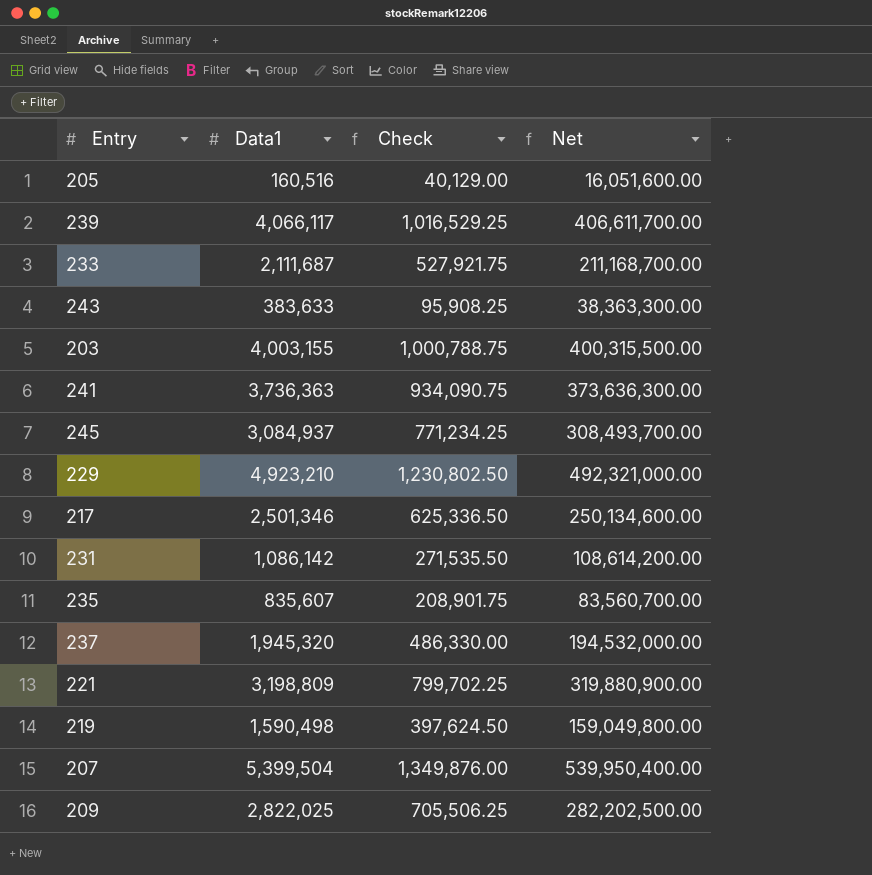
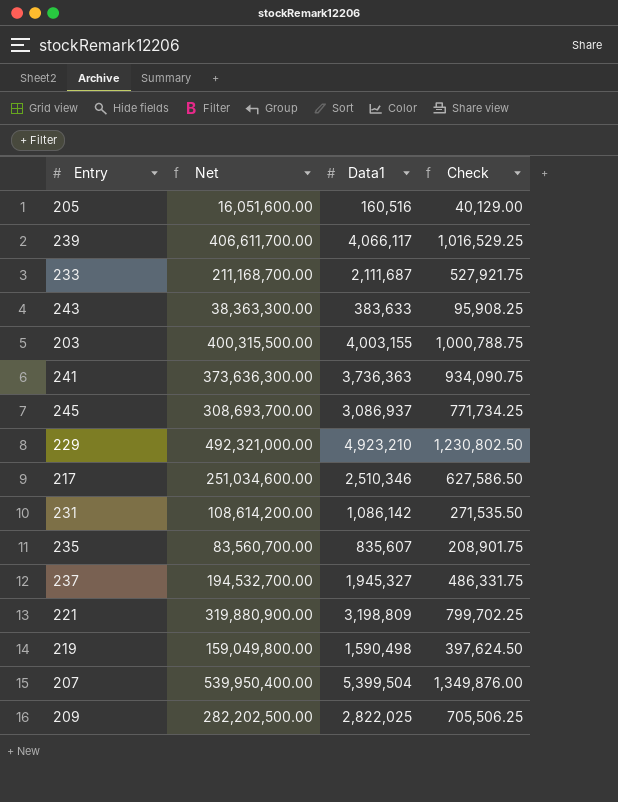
column Net | position: 4 -> 2
245 | Net: 308,493,700.00 -> 308,693,700.00
245 | Data1: 3,084,937 -> 3,086,937
245 | Check: 771,234.25 -> 771,734.25
217 | Net: 250,134,600.00 -> 251,034,600.00
217 | Data1: 2,501,346 -> 2,510,346
217 | Check: 625,336.50 -> 627,586.50
237 | Net: 194,532,000.00 -> 194,532,700.00
237 | Data1: 1,945,320 -> 1,945,327
237 | Check: 486,330.00 -> 486,331.75

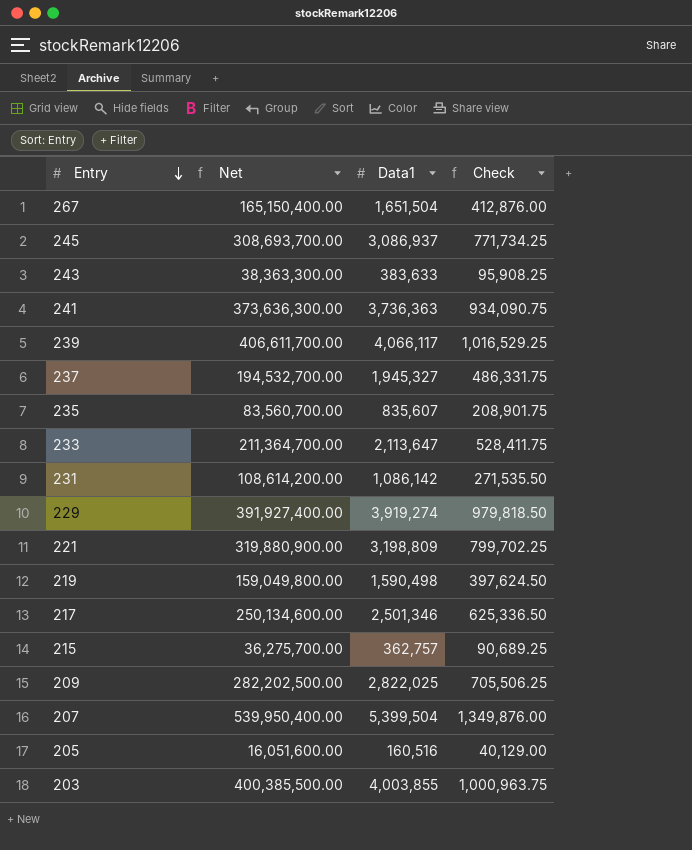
row order: none -> Entry descending
row 267: none -> 165,150,400.00 | 1,651,504 | 412,876.00
233 | Net: 211,168,700.00 -> 211,364,700.00
233 | Data1: 2,111,687 -> 2,113,647
233 | Check: 527,921.75 -> 528,411.75
229 | Net: 492,321,000.00 -> 391,927,400.00
229 | Data1: 4,923,210 -> 3,919,274
229 | Check: 1,230,802.50 -> 979,818.50
217 | Net: 251,034,600.00 -> 250,134,600.00
217 | Data1: 2,510,346 -> 2,501,346
217 | Check: 627,586.50 -> 625,336.50
row 215: none -> 36,275,700.00 | 362,757 | 90,689.25
203 | Net: 400,315,500.00 -> 400,385,500.00
203 | Data1: 4,003,155 -> 4,003,855
203 | Check: 1,000,788.75 -> 1,000,963.75

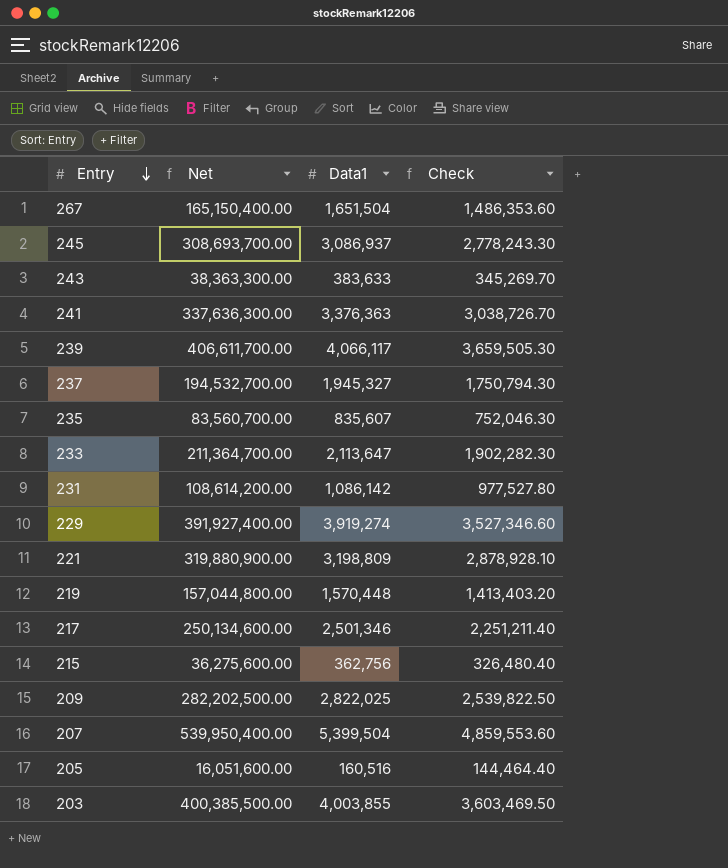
column Check | formula: [Data1] * 0.25 -> [Data1] * 0.9
241 | Net: 373,636,300.00 -> 337,636,300.00
241 | Data1: 3,736,363 -> 3,376,363
219 | Net: 159,049,800.00 -> 157,044,800.00
219 | Data1: 1,590,498 -> 1,570,448
215 | Net: 36,275,700.00 -> 36,275,600.00
215 | Data1: 362,757 -> 362,756

